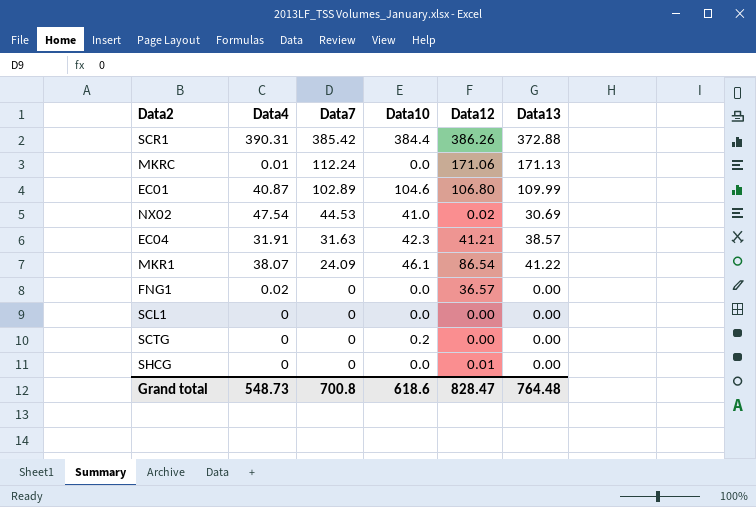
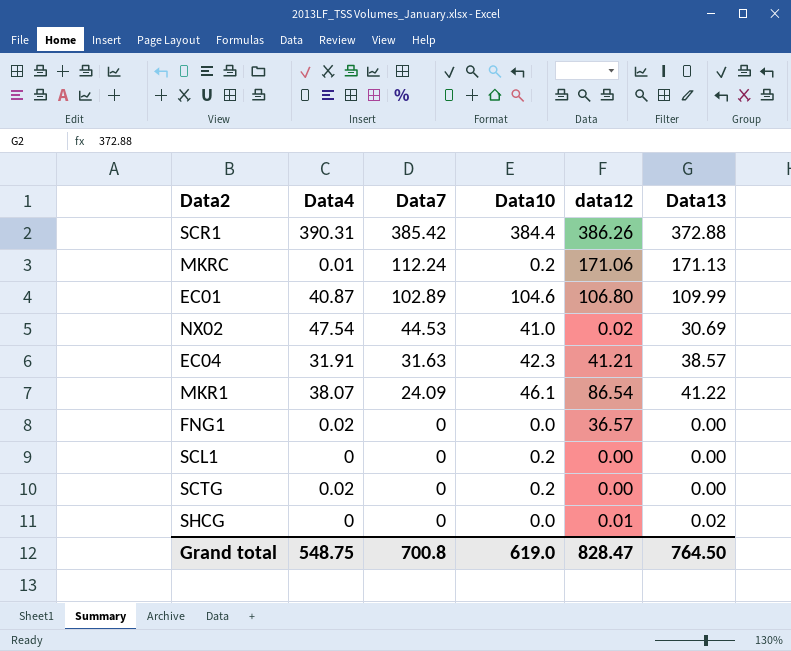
column name: Data12 -> data12
MKRC | Data10: 0.0 -> 0.2
SCL1 | Data10: 0.0 -> 0.2
SCTG | Data4: 0 -> 0.02
SHCG | Data13: 0.00 -> 0.02
Grand total | Data4: 548.73 -> 548.75
Grand total | Data10: 618.6 -> 619.0
Grand total | Data13: 764.48 -> 764.50

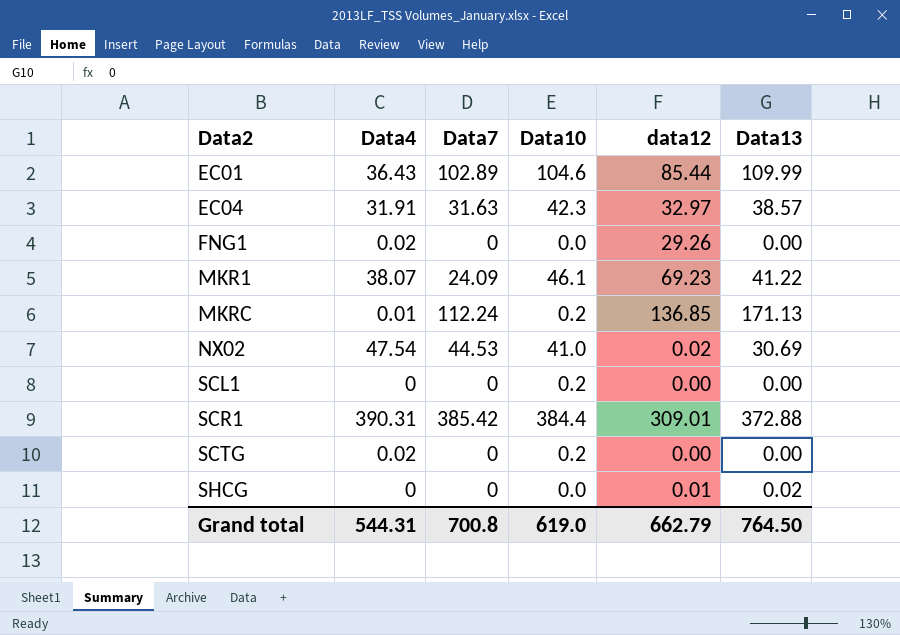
row order: Data7 descending -> Data2 ascending
EC01 | Data4: 40.87 -> 36.43
EC01 | data12: 106.80 -> 85.44
EC04 | data12: 41.21 -> 32.97
FNG1 | data12: 36.57 -> 29.26
MKR1 | data12: 86.54 -> 69.23
MKRC | data12: 171.06 -> 136.85
SCR1 | data12: 386.26 -> 309.01
Grand total | Data4: 548.75 -> 544.31
Grand total | data12: 828.47 -> 662.79

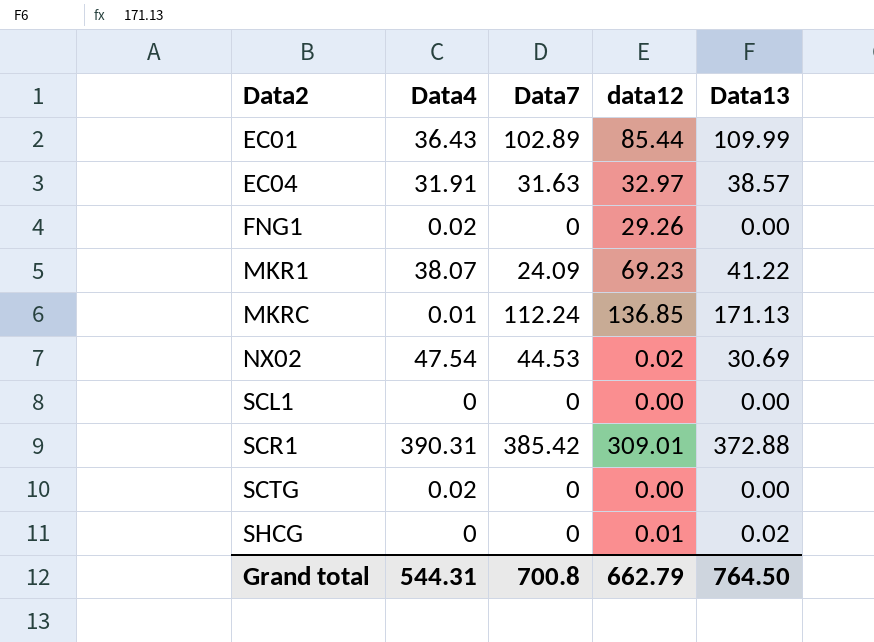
column Data10 | position: 4 -> none

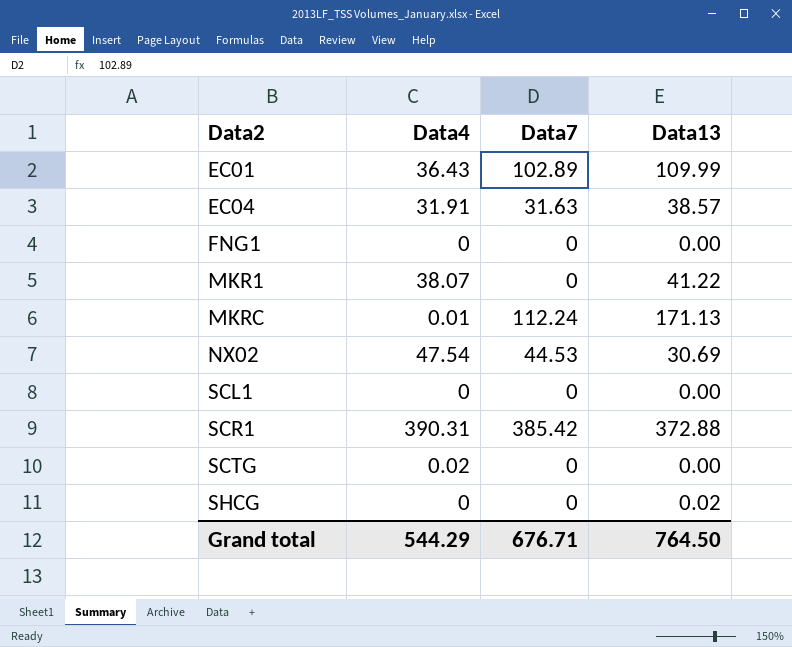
column data12 | position: 4 -> none
FNG1 | Data4: 0.02 -> 0
MKR1 | Data7: 24.09 -> 0
Grand total | Data4: 544.31 -> 544.29
Grand total | Data7: 700.8 -> 676.71

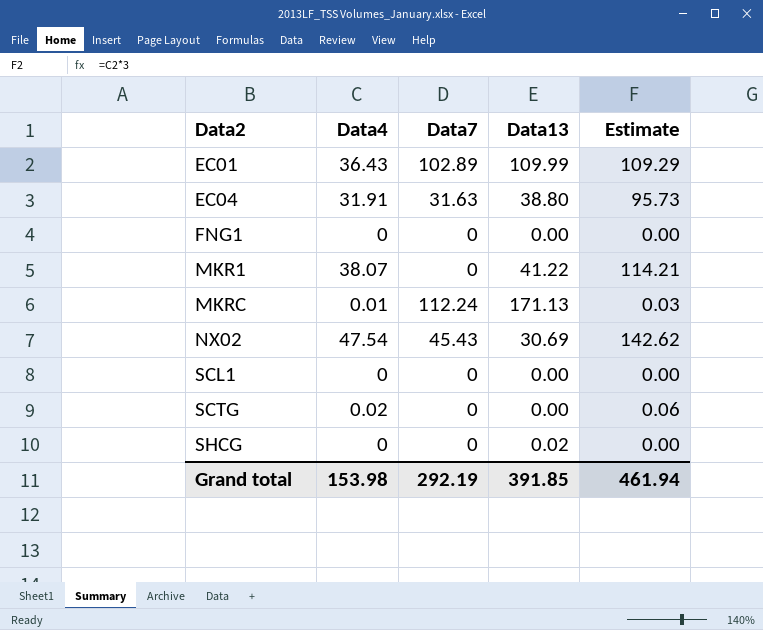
column Estimate | formula: none -> [Data4] * 3
row SCR1: 390.31 | 385.42 | 372.88 -> none
EC04 | Data13: 38.57 -> 38.80
NX02 | Data7: 44.53 -> 45.43
Grand total | Data4: 544.29 -> 153.98
Grand total | Data7: 676.71 -> 292.19
Grand total | Data13: 764.50 -> 391.85

